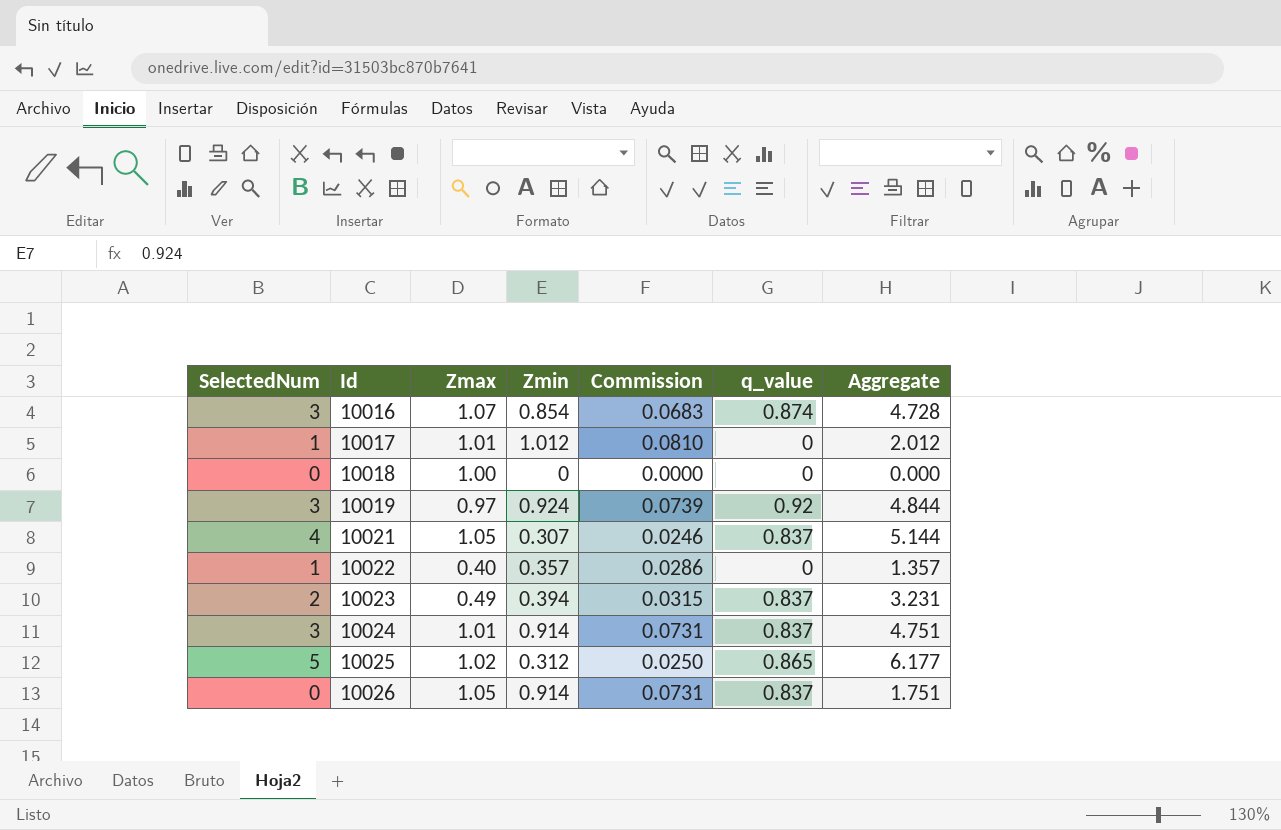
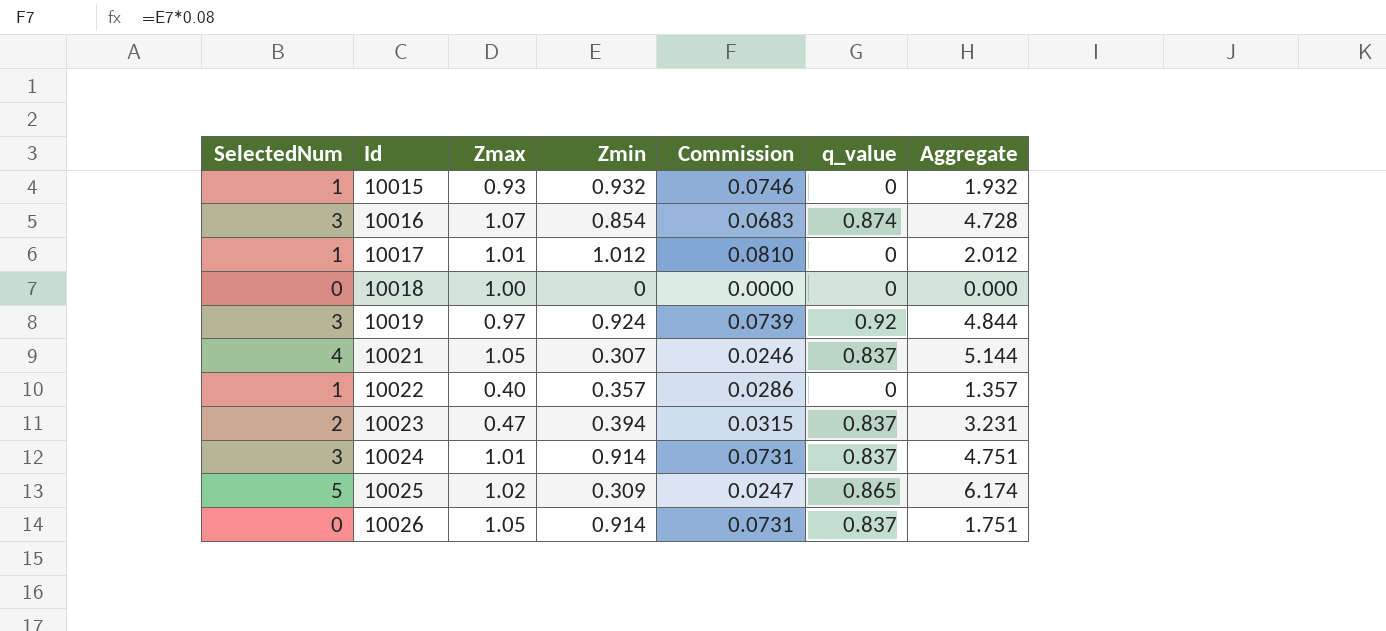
row 10015: none -> 1 | 0.93 | 0.932 | 0.0746 | 0 | 1.932
10023 | Zmax: 0.49 -> 0.47
10025 | Zmin: 0.312 -> 0.309
10025 | Commission: 0.0250 -> 0.0247
10025 | Aggregate: 6.177 -> 6.174

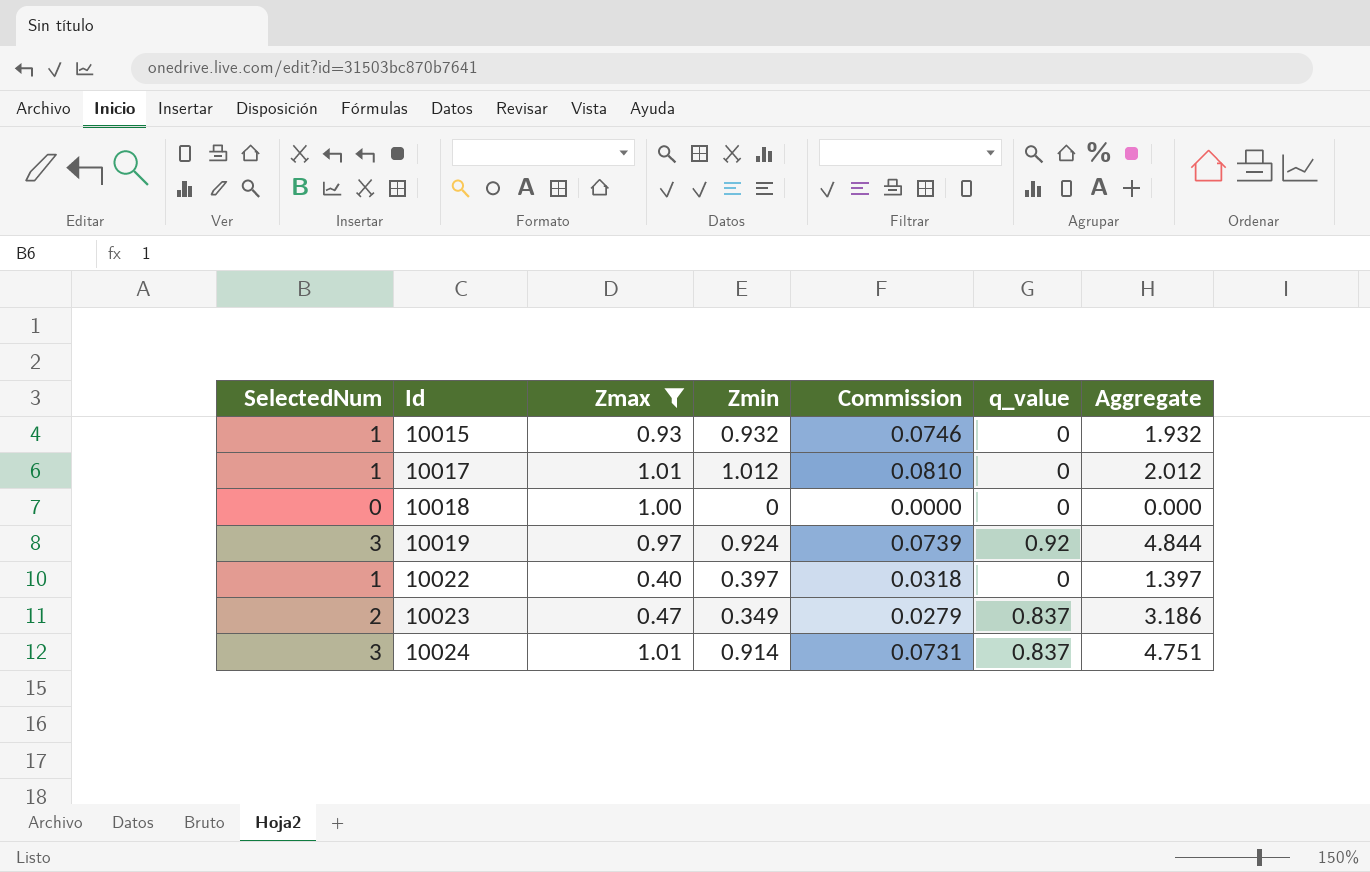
filter: none -> Zmax <= 1.01
10022 | Zmin: 0.357 -> 0.397
10022 | Commission: 0.0286 -> 0.0318
10022 | Aggregate: 1.357 -> 1.397
10023 | Zmin: 0.394 -> 0.349
10023 | Commission: 0.0315 -> 0.0279
10023 | Aggregate: 3.231 -> 3.186

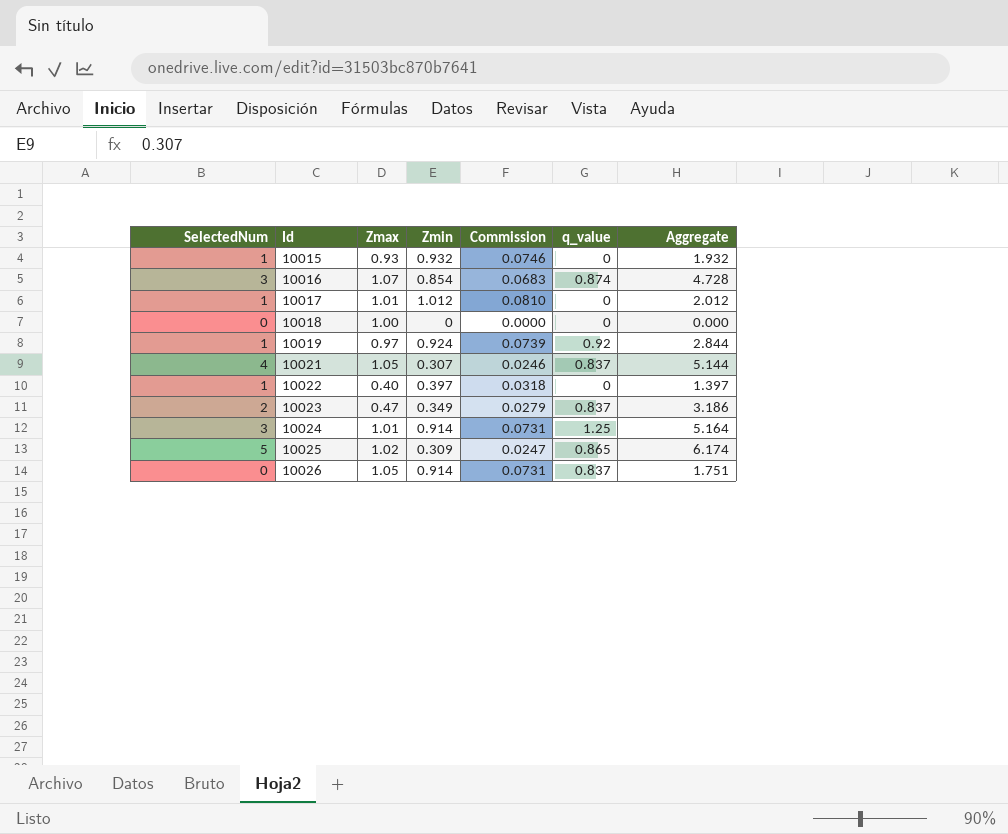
filter: Zmax <= 1.01 -> none
10019 | SelectedNum: 3 -> 1
10019 | Aggregate: 4.844 -> 2.844
10024 | q_value: 0.837 -> 1.25
10024 | Aggregate: 4.751 -> 5.164

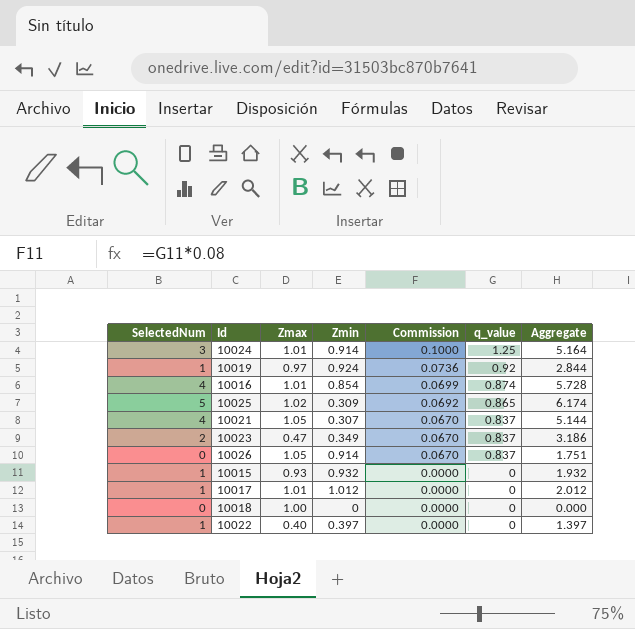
row order: Id ascending -> Commission descending
column Commission | formula: [Zmin] * 0.08 -> [q_value] * 0.08
10016 | SelectedNum: 3 -> 4
10016 | Zmax: 1.07 -> 1.01
10016 | Aggregate: 4.728 -> 5.728

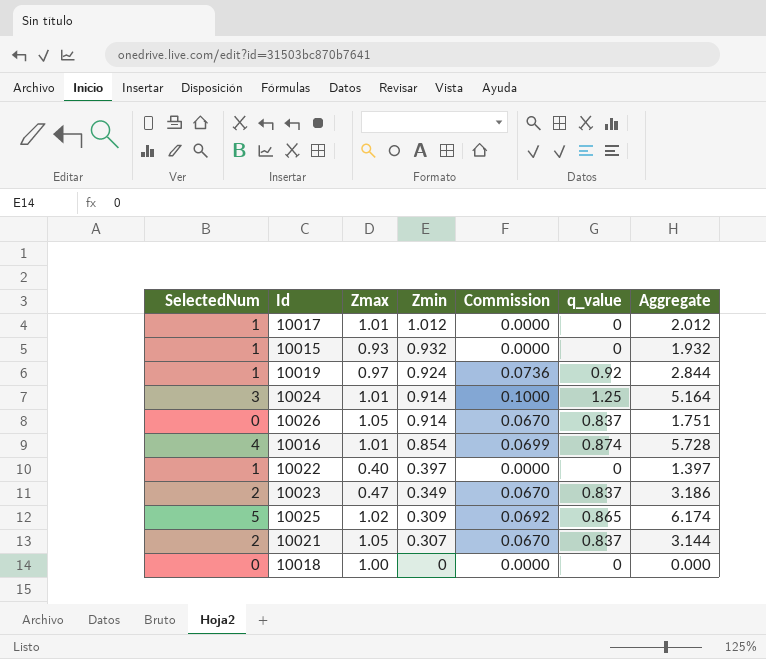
row order: Commission descending -> Zmin descending
10021 | SelectedNum: 4 -> 2
10021 | Aggregate: 5.144 -> 3.144

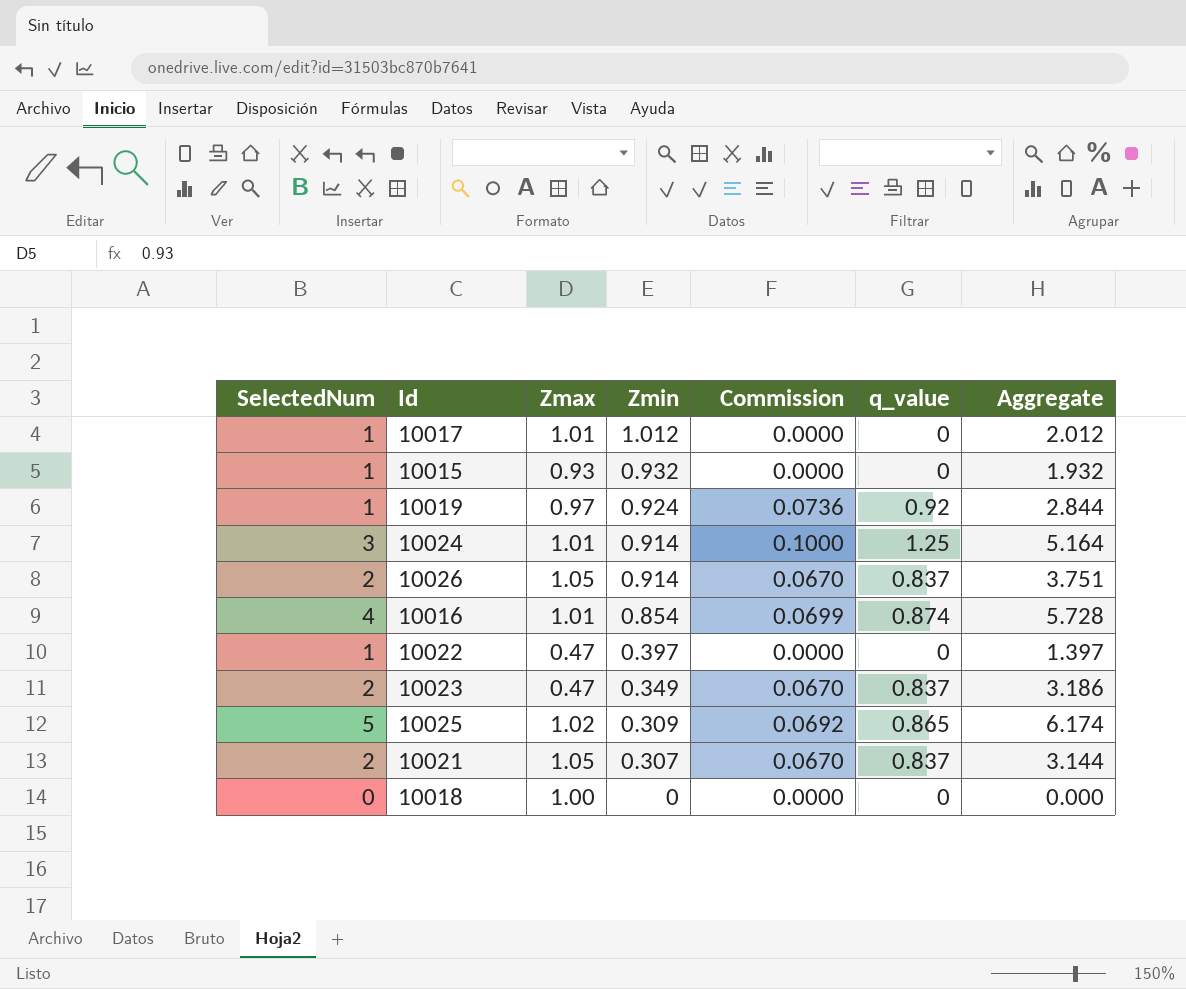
10026 | SelectedNum: 0 -> 2
10026 | Aggregate: 1.751 -> 3.751
10022 | Zmax: 0.40 -> 0.47

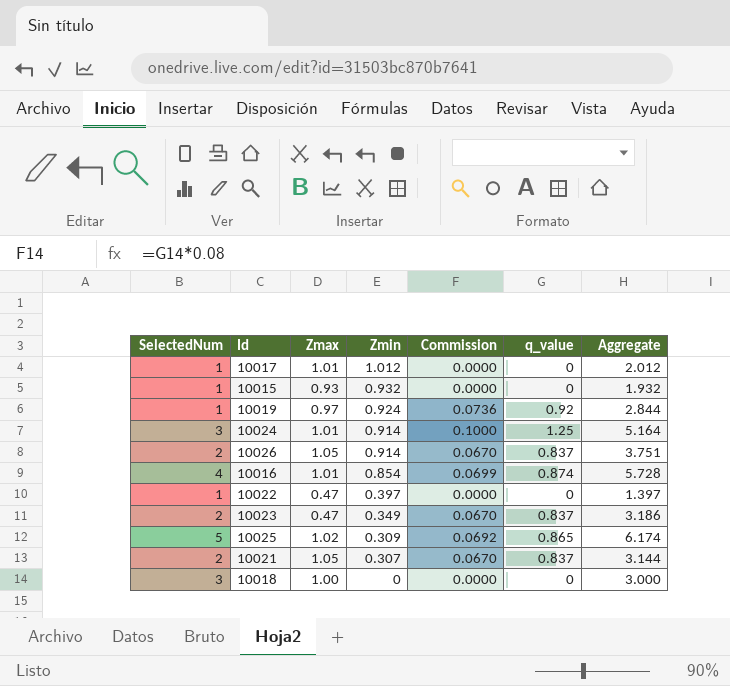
10018 | SelectedNum: 0 -> 3
10018 | Aggregate: 0.000 -> 3.000

